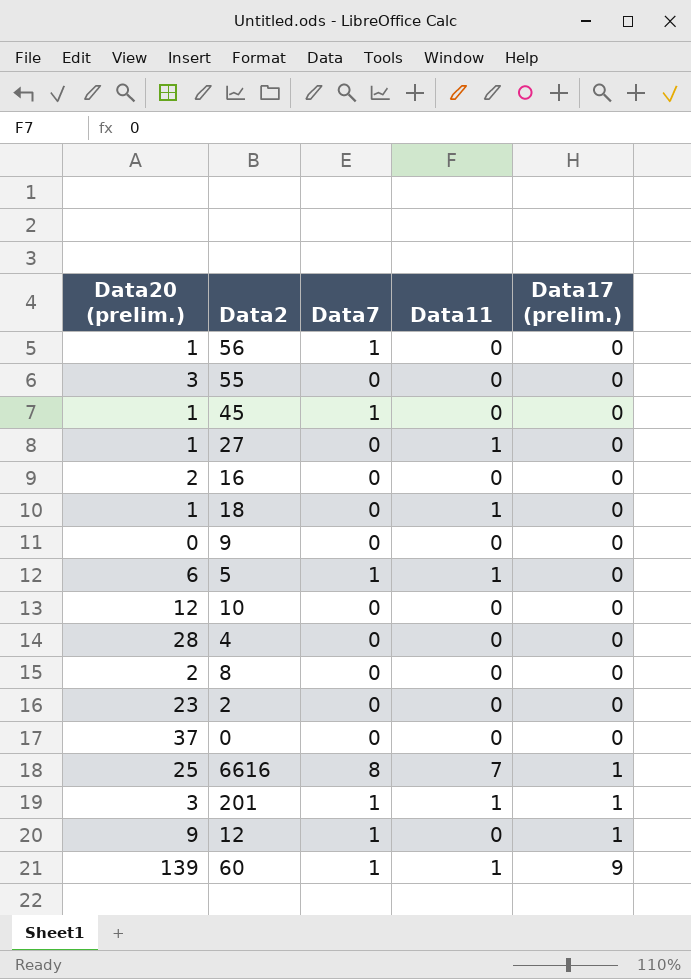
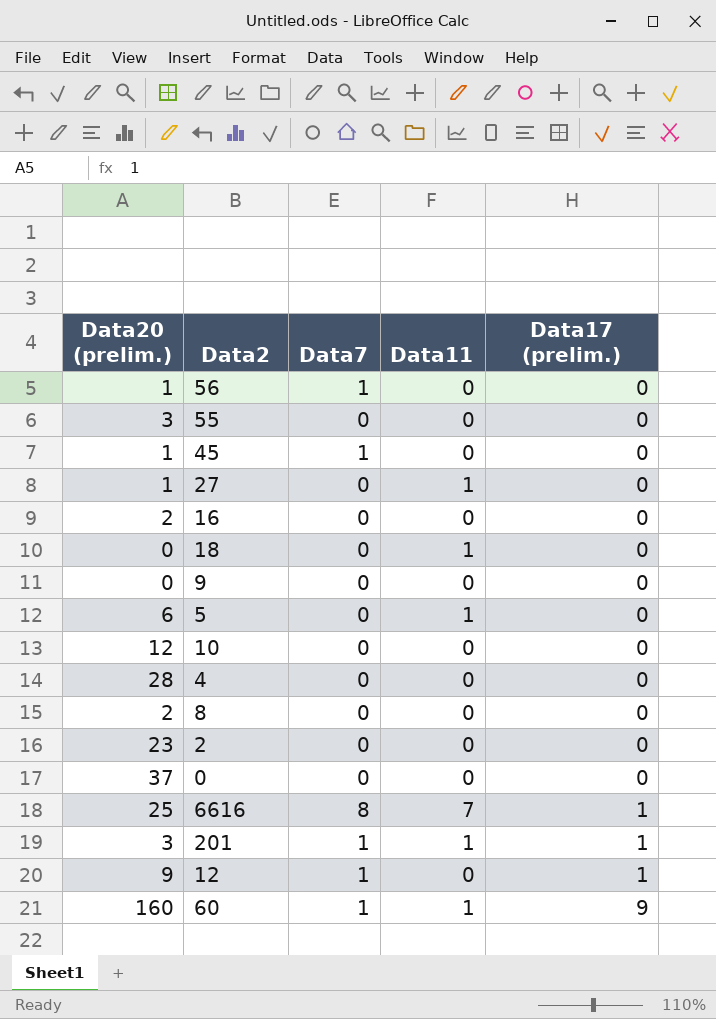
18 | Data20 (prelim.): 1 -> 0
5 | Data7: 1 -> 0
60 | Data20 (prelim.): 139 -> 160

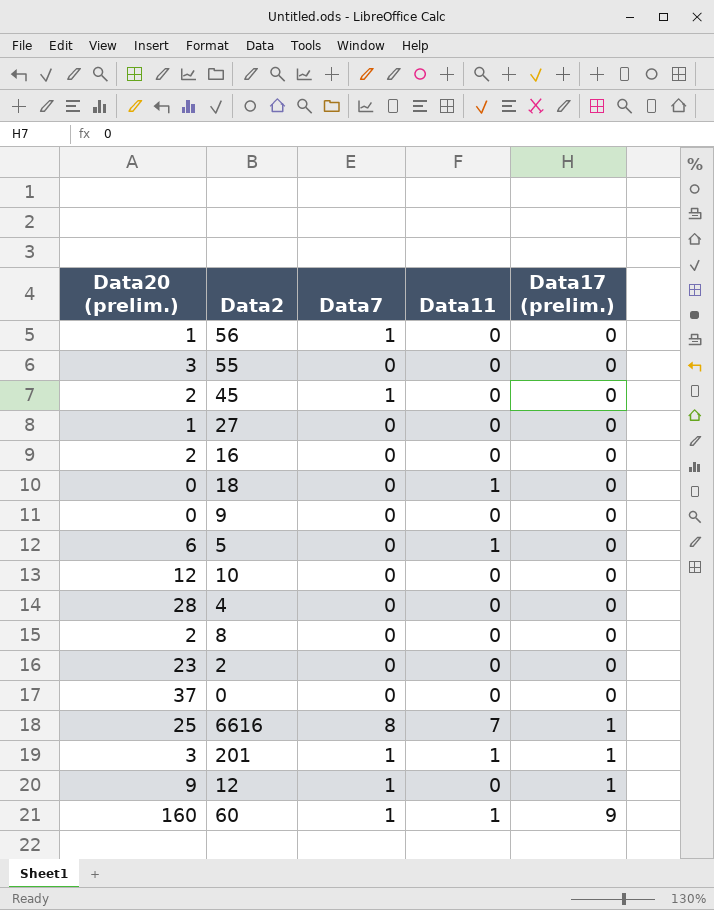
45 | Data20 (prelim.): 1 -> 2
27 | Data11: 1 -> 0

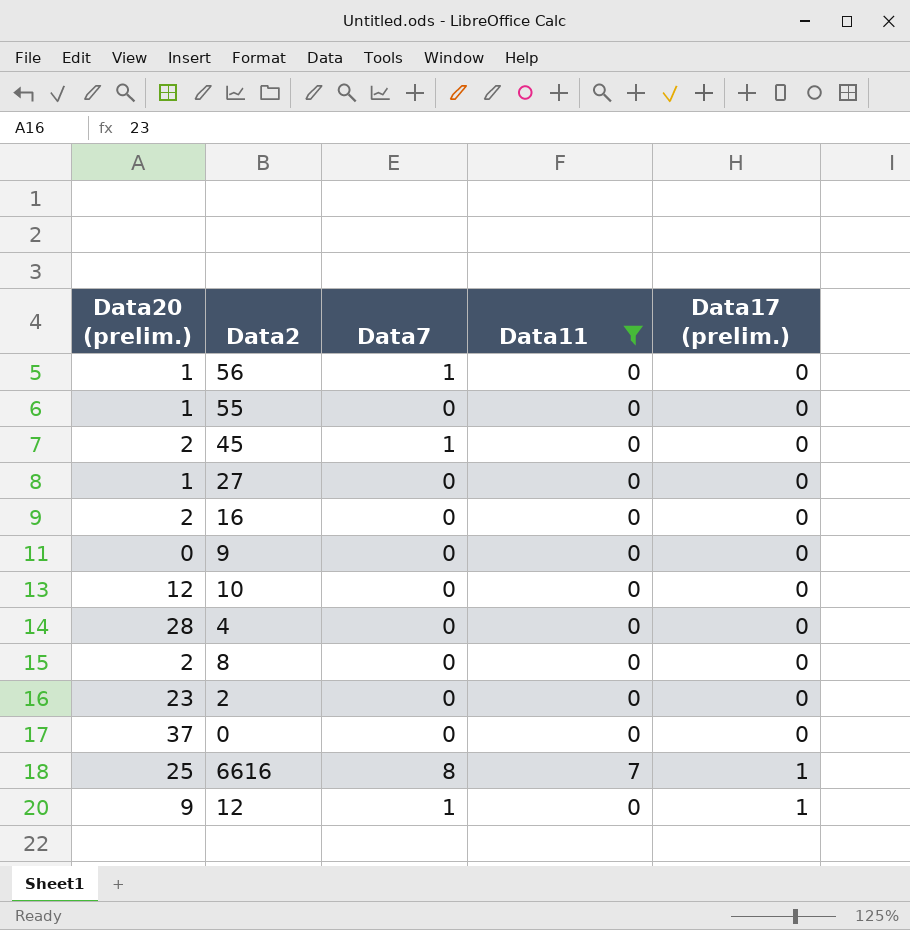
filter: none -> Data11 != 1
55 | Data20 (prelim.): 3 -> 1

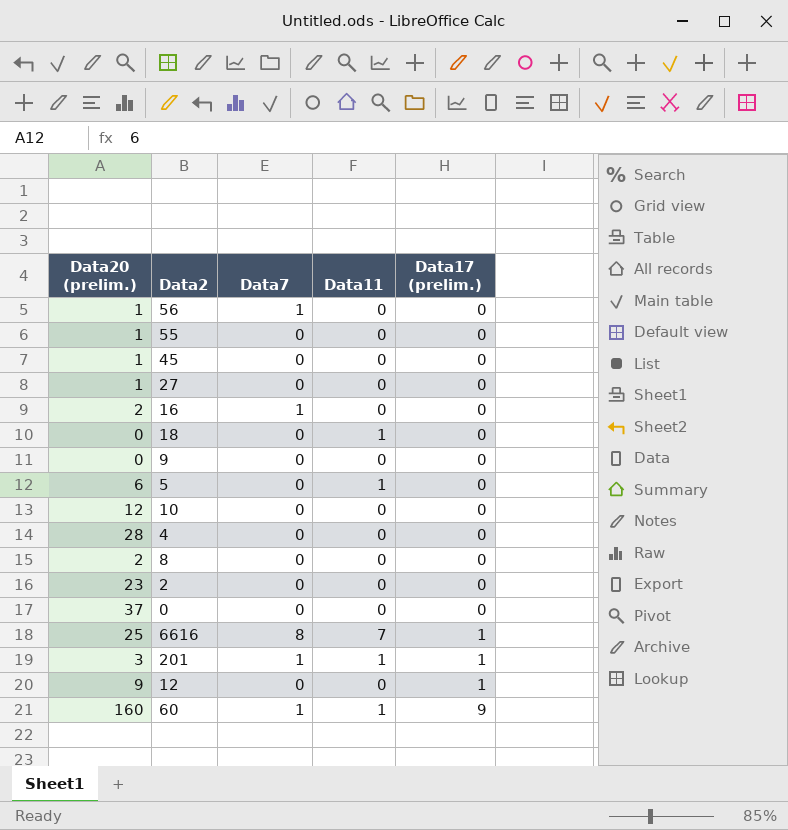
filter: Data11 != 1 -> none
45 | Data20 (prelim.): 2 -> 1
45 | Data7: 1 -> 0
16 | Data7: 0 -> 1
12 | Data7: 1 -> 0

